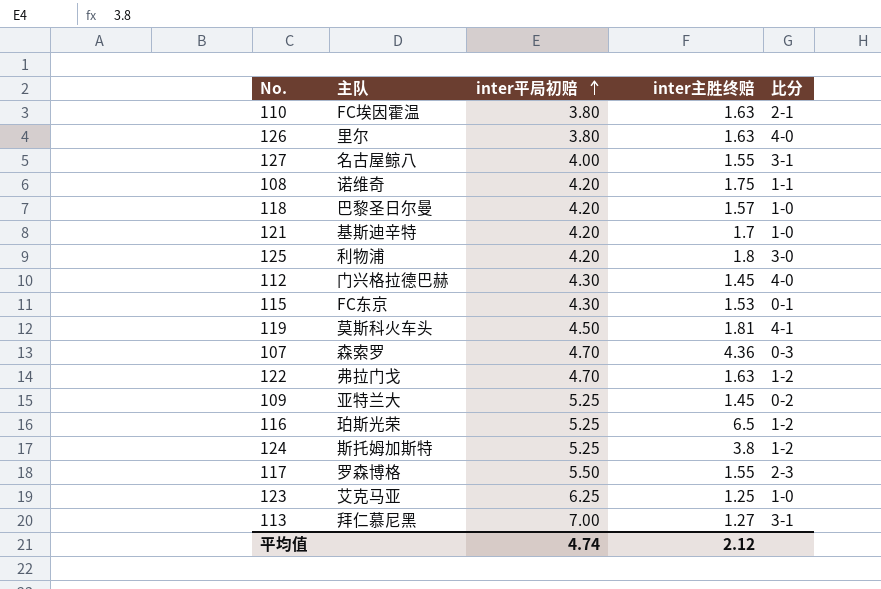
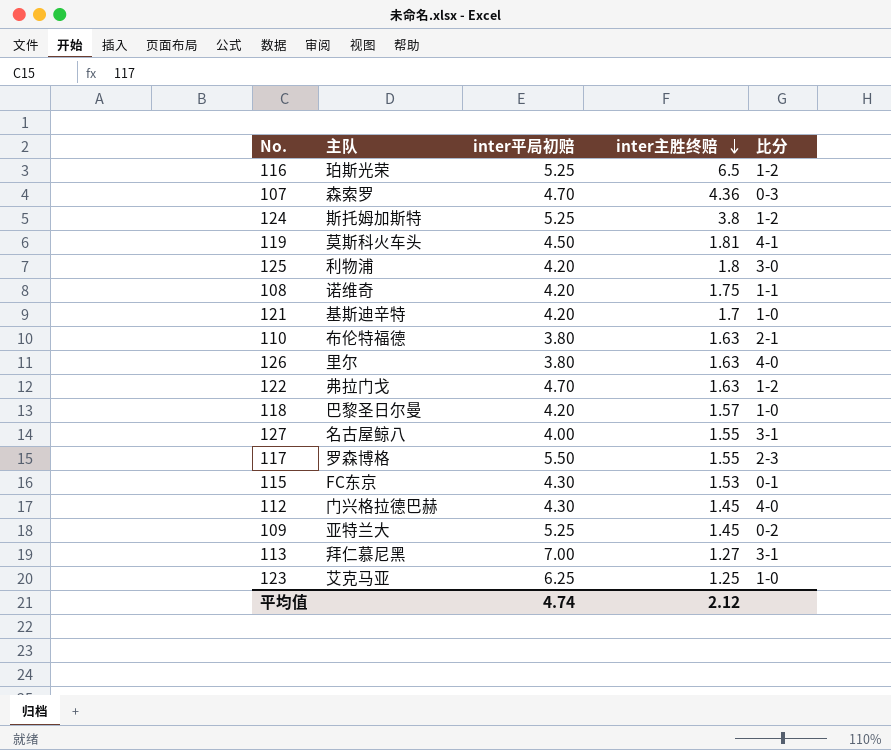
row order: inter平局初赔 ascending -> inter主胜终赔 descending
110 | 主队: FC埃因霍温 -> 布伦特福德

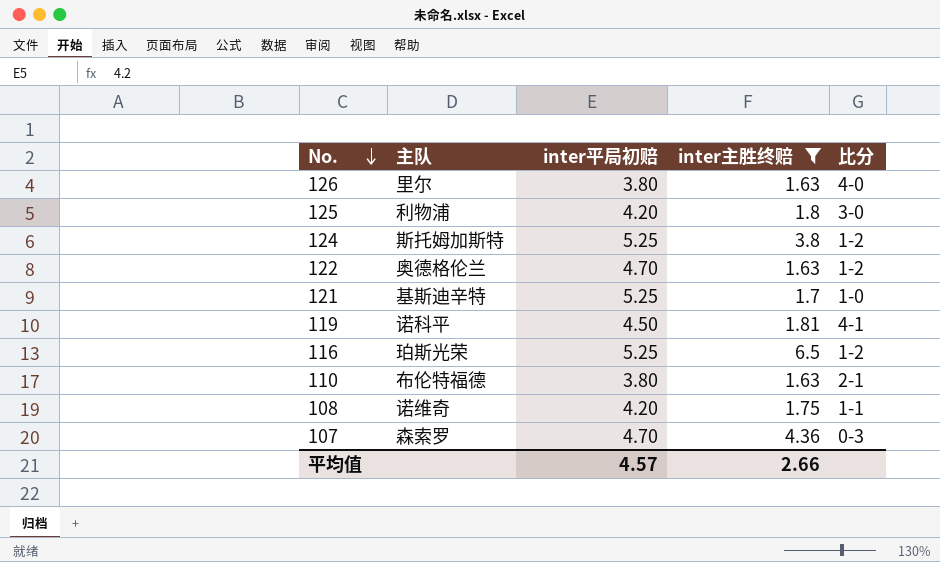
filter: none -> inter主胜终赔 >= 1.63
row order: inter主胜终赔 descending -> No. descending
122 | 主队: 弗拉门戈 -> 奥德格伦兰
121 | inter平局初赔: 4.20 -> 5.25
119 | 主队: 莫斯科火车头 -> 诺科平
平均值 | inter平局初赔: 4.74 -> 4.57
平均值 | inter主胜终赔: 2.12 -> 2.66

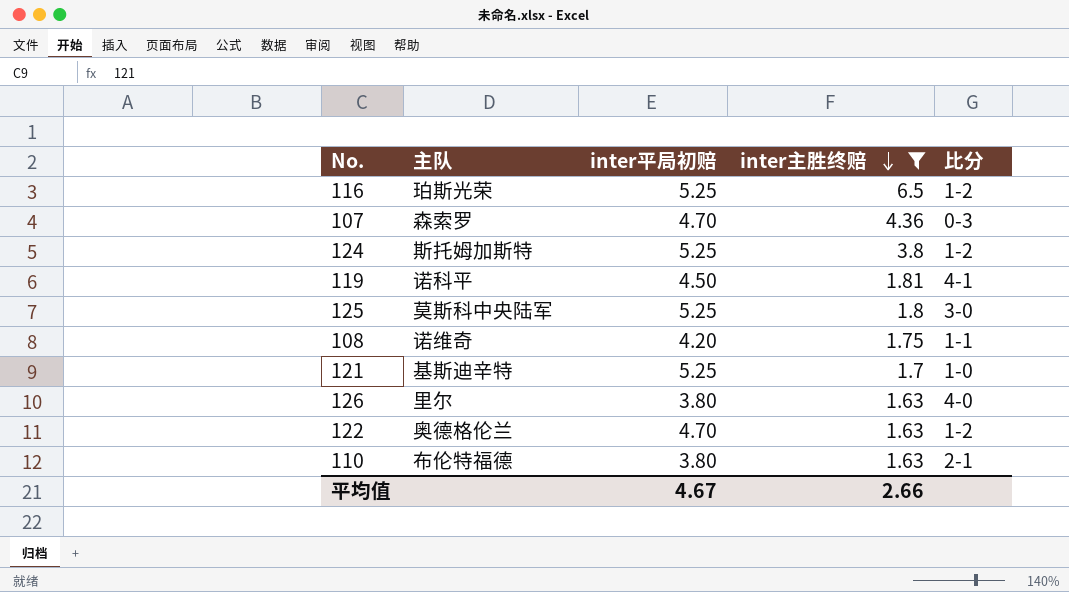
row order: No. descending -> inter主胜终赔 descending
125 | 主队: 利物浦 -> 莫斯科中央陆军
125 | inter平局初赔: 4.20 -> 5.25
平均值 | inter平局初赔: 4.57 -> 4.67

